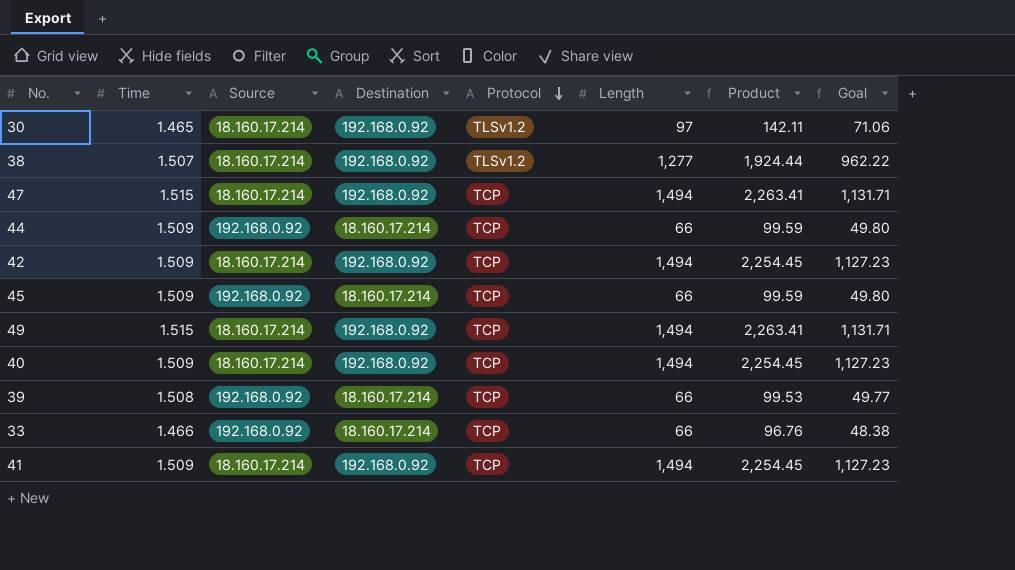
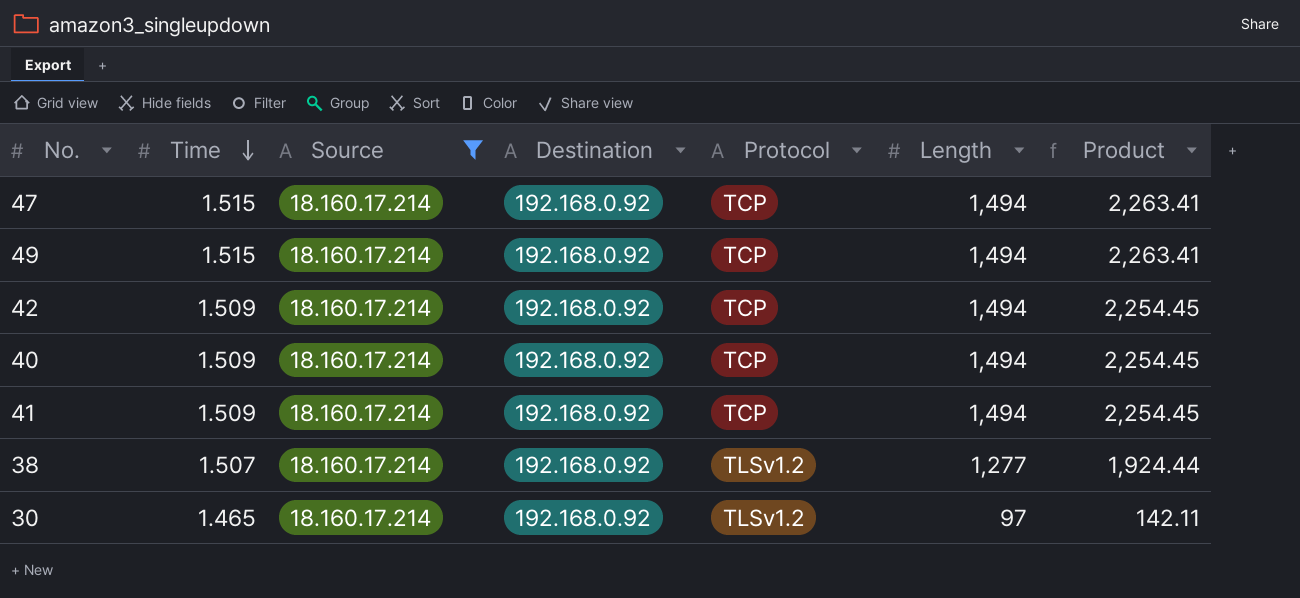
filter: none -> Source = 18.160.17.214
row order: Protocol descending -> Time descending
column Goal | formula: [Product] * 0.5 -> none

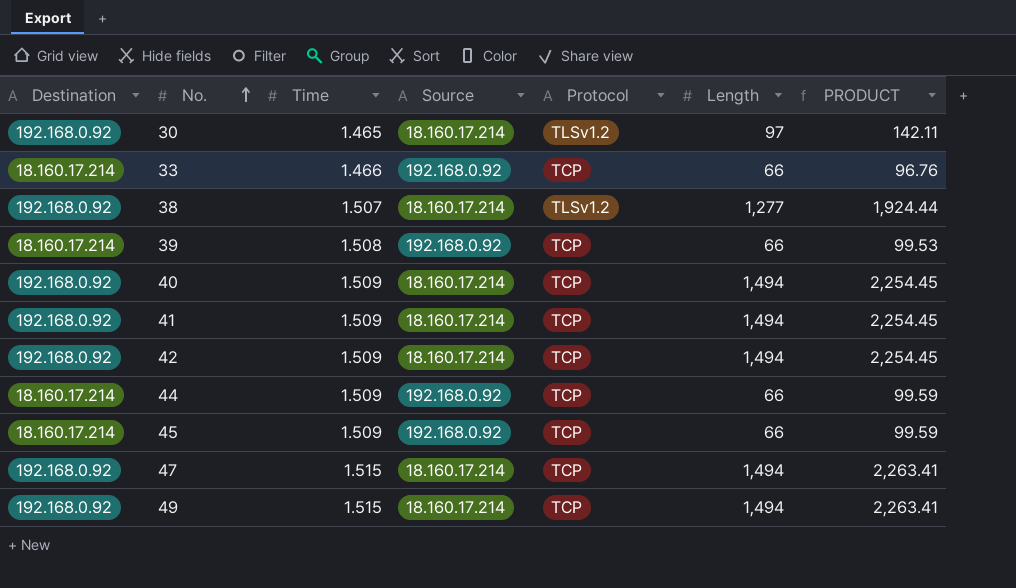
filter: Source = 18.160.17.214 -> none
row order: Time descending -> No. ascending
column Destination | position: 4 -> 1
column name: Product -> PRODUCT

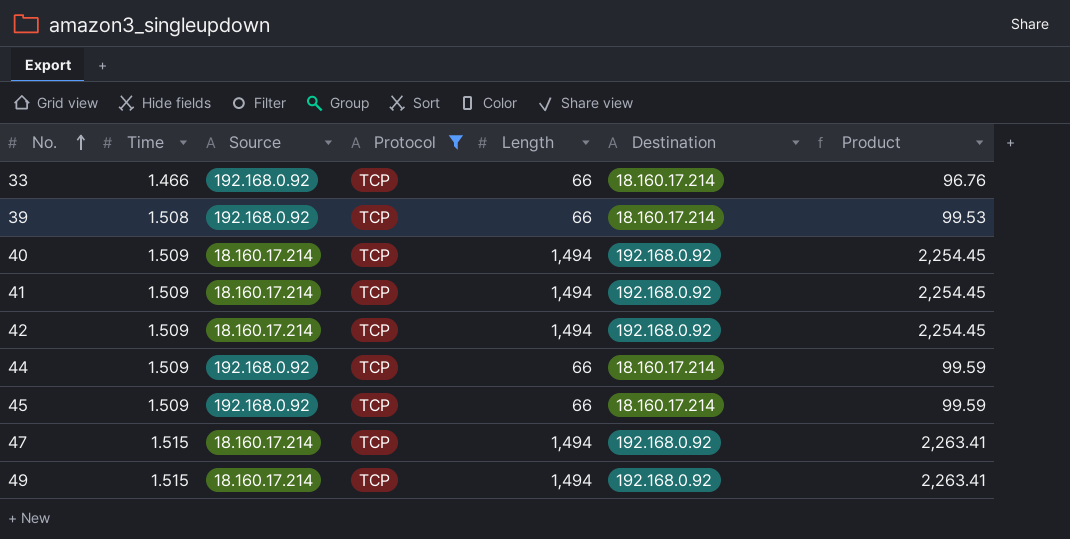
filter: none -> Protocol = TCP
column Destination | position: 1 -> 6
column name: PRODUCT -> Product

